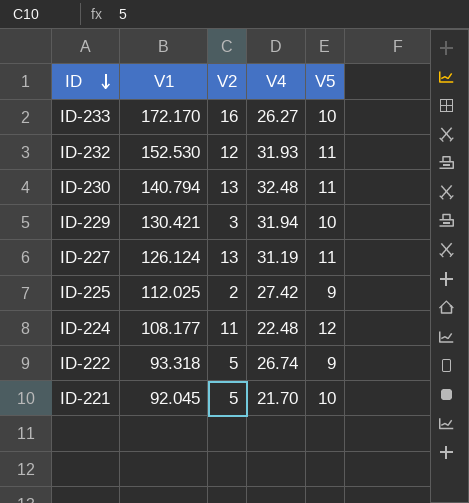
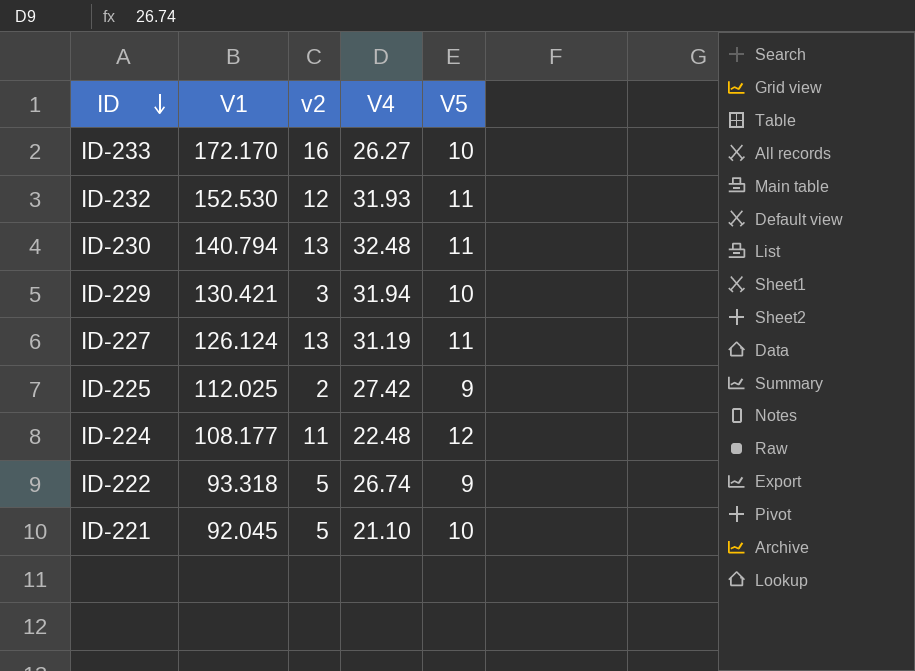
column name: V2 -> v2
ID-221 | V4: 21.70 -> 21.10

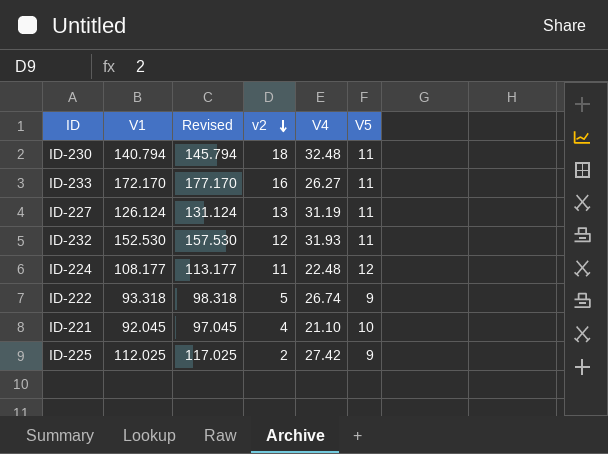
row order: ID descending -> v2 descending
column Revised | formula: none -> [V1] + 5
row ID-229: 130.421 | 3 | 31.94 | 10 -> none
ID-230 | v2: 13 -> 18
ID-233 | V5: 10 -> 11
ID-221 | v2: 5 -> 4

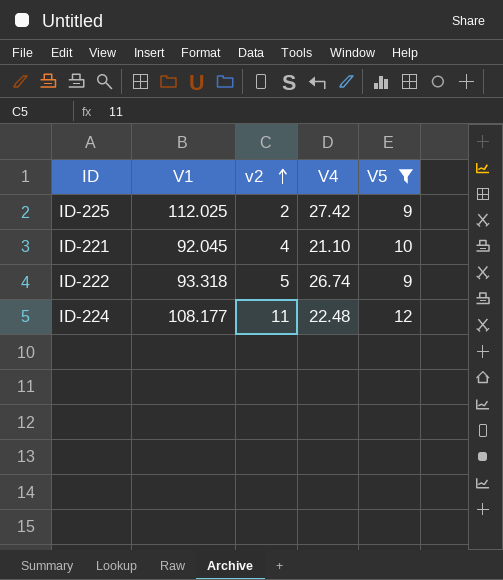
filter: none -> V5 != 11
row order: v2 descending -> v2 ascending
column Revised | formula: [V1] + 5 -> none

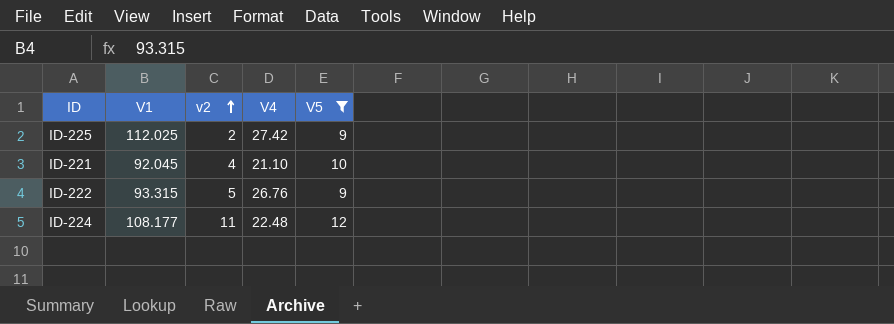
ID-222 | V1: 93.318 -> 93.315
ID-222 | V4: 26.74 -> 26.76

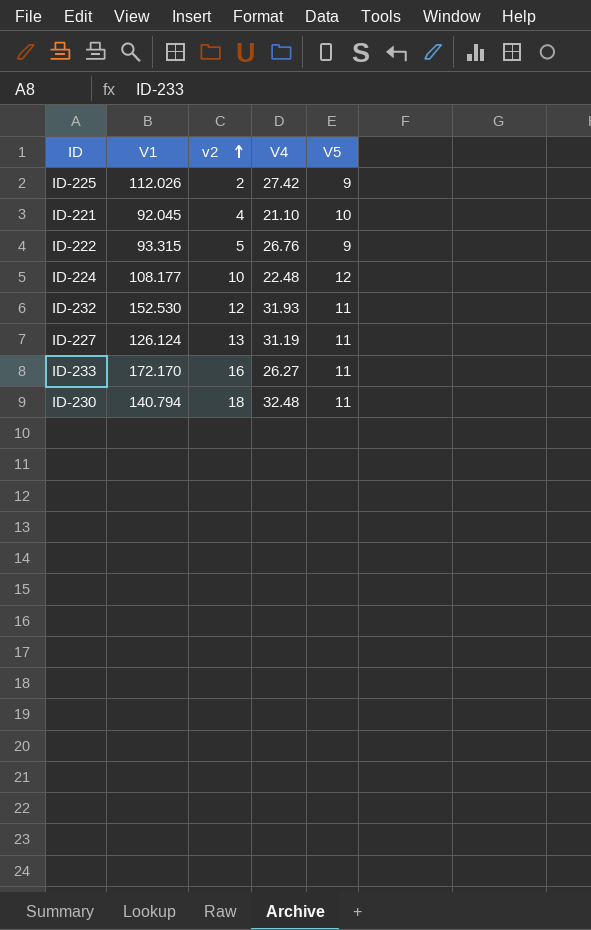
filter: V5 != 11 -> none
ID-225 | V1: 112.025 -> 112.026
ID-224 | v2: 11 -> 10

